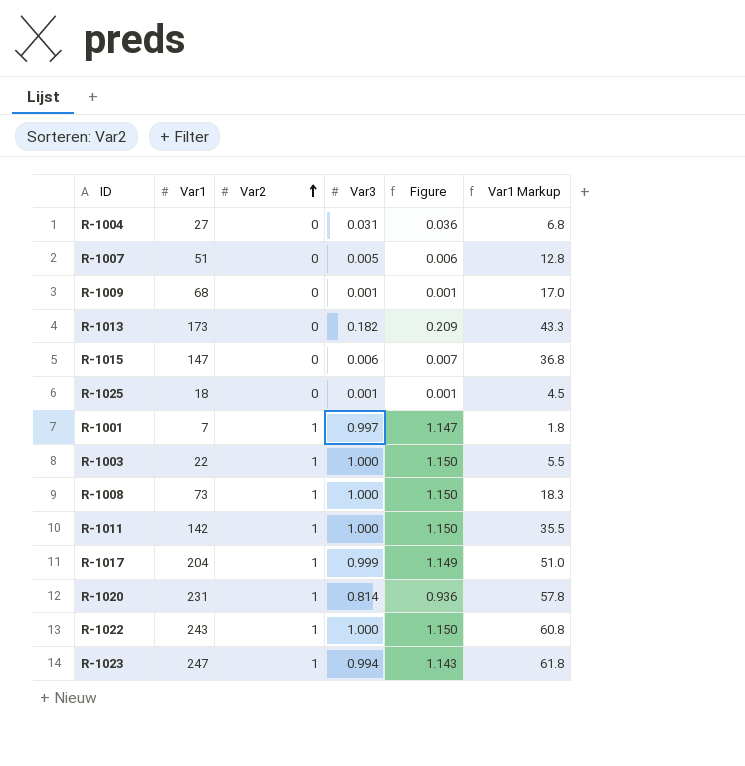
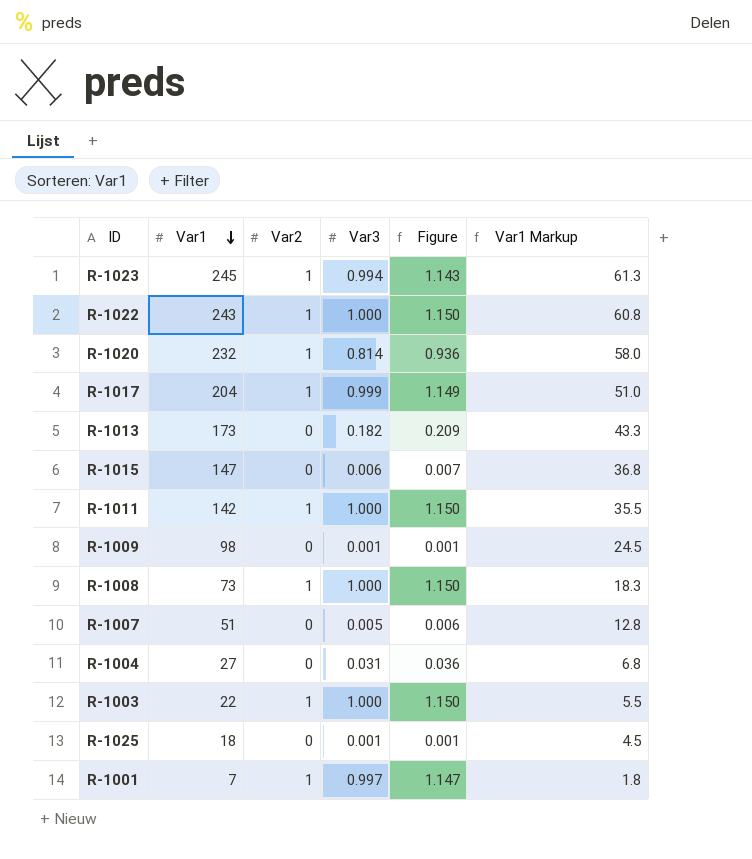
row order: Var2 ascending -> Var1 descending
R-1023 | Var1: 247 -> 245
R-1023 | Var1 Markup: 61.8 -> 61.3
R-1020 | Var1: 231 -> 232
R-1020 | Var1 Markup: 57.8 -> 58.0
R-1009 | Var1: 68 -> 98
R-1009 | Var1 Markup: 17.0 -> 24.5

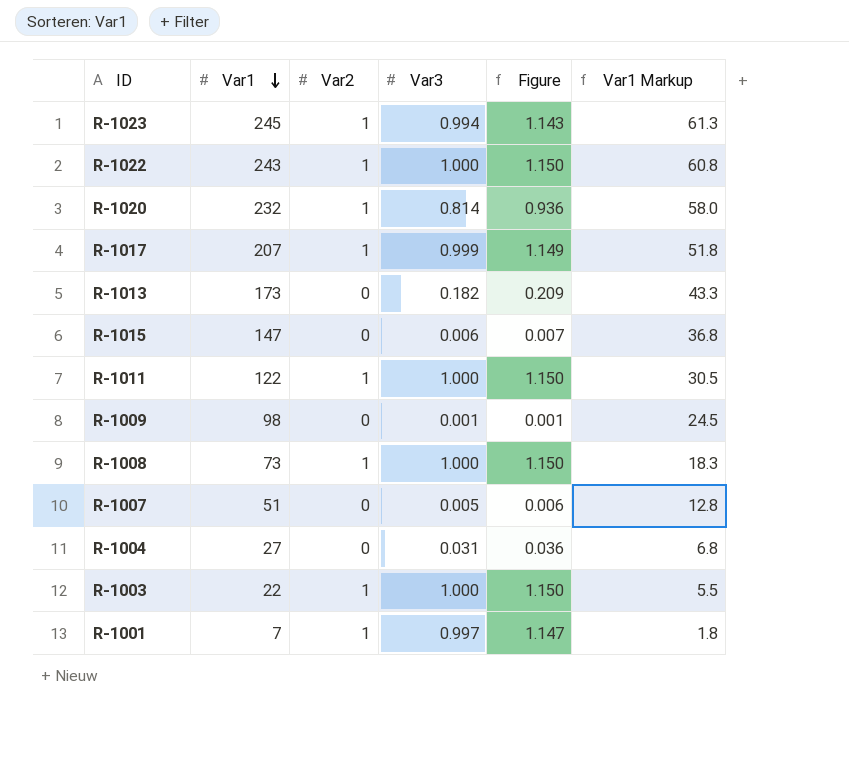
row R-1025: 18 | 0 | 0.001 | 0.001 | 4.5 -> none
R-1017 | Var1: 204 -> 207
R-1017 | Var1 Markup: 51.0 -> 51.8
R-1011 | Var1: 142 -> 122
R-1011 | Var1 Markup: 35.5 -> 30.5

